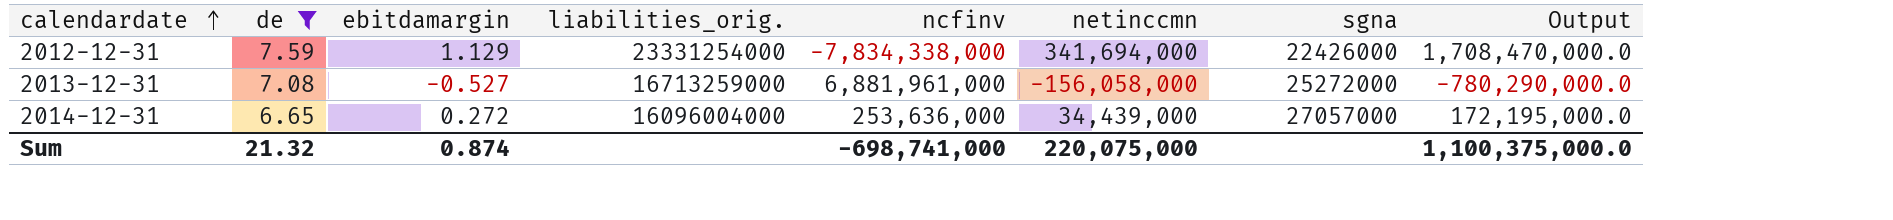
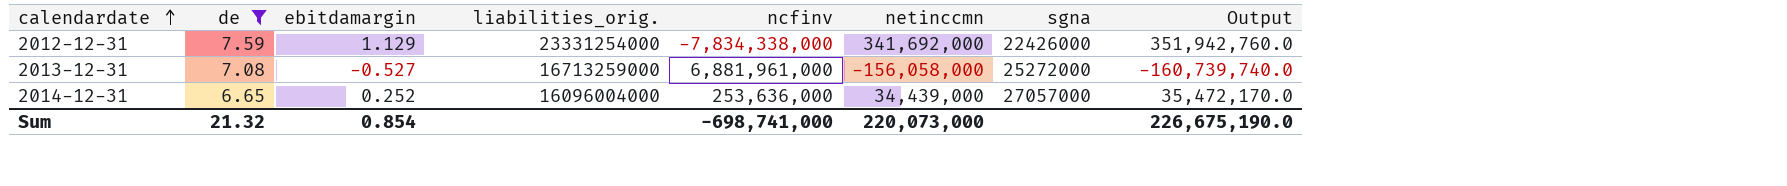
column Output | formula: [netinccmn] * 5 -> [netinccmn] * 1.03
2012-12-31 | netinccmn: 341,694,000 -> 341,692,000
2014-12-31 | ebitdamargin: 0.272 -> 0.252
Sum | ebitdamargin: 0.874 -> 0.854
Sum | netinccmn: 220,075,000 -> 220,073,000
Sum | Output: 1,100,375,000.0 -> 226,675,190.0

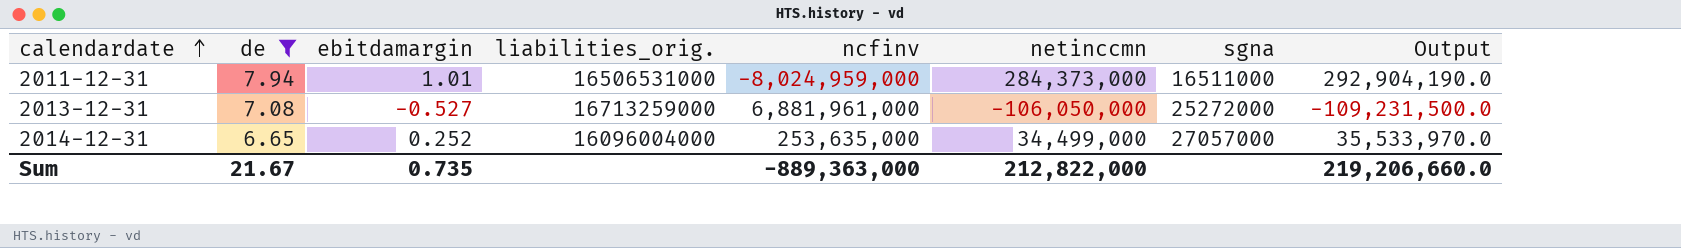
row 2012-12-31: 7.59 | 1.129 | 23331254000 | -7,834,338,000 | 341,692,000 | 22426000 | 351,942,760.0 -> none
row 2011-12-31: none -> 7.94 | 1.01 | 16506531000 | -8,024,959,000 | 284,373,000 | 16511000 | 292,904,190.0
2013-12-31 | netinccmn: -156,058,000 -> -106,050,000
2013-12-31 | Output: -160,739,740.0 -> -109,231,500.0
2014-12-31 | ncfinv: 253,636,000 -> 253,635,000
2014-12-31 | netinccmn: 34,439,000 -> 34,499,000
2014-12-31 | Output: 35,472,170.0 -> 35,533,970.0
Sum | de: 21.32 -> 21.67
Sum | ebitdamargin: 0.854 -> 0.735
Sum | ncfinv: -698,741,000 -> -889,363,000
Sum | netinccmn: 220,073,000 -> 212,822,000
Sum | Output: 226,675,190.0 -> 219,206,660.0

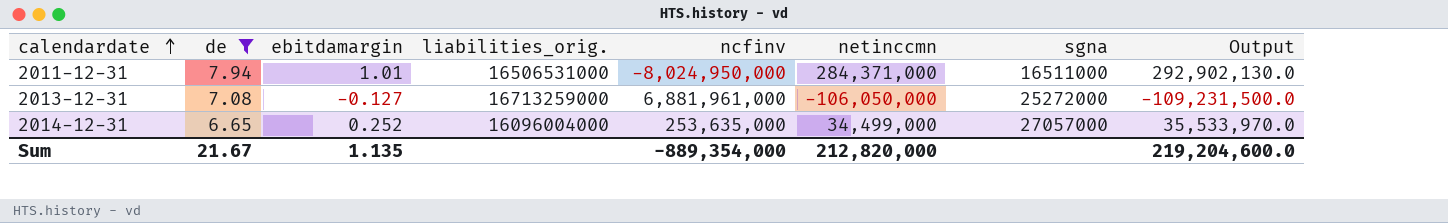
2011-12-31 | ncfinv: -8,024,959,000 -> -8,024,950,000
2011-12-31 | netinccmn: 284,373,000 -> 284,371,000
2011-12-31 | Output: 292,904,190.0 -> 292,902,130.0
2013-12-31 | ebitdamargin: -0.527 -> -0.127
Sum | ebitdamargin: 0.735 -> 1.135
Sum | ncfinv: -889,363,000 -> -889,354,000
Sum | netinccmn: 212,822,000 -> 212,820,000
Sum | Output: 219,206,660.0 -> 219,204,600.0

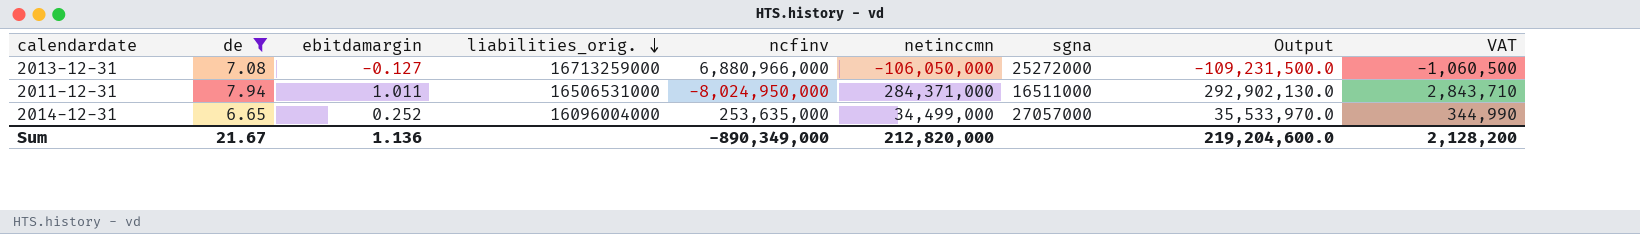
row order: calendardate ascending -> liabilities_orig. descending
column VAT | formula: none -> [netinccmn] * 0.01
2013-12-31 | ncfinv: 6,881,961,000 -> 6,880,966,000
2011-12-31 | ebitdamargin: 1.01 -> 1.011
Sum | ebitdamargin: 1.135 -> 1.136
Sum | ncfinv: -889,354,000 -> -890,349,000

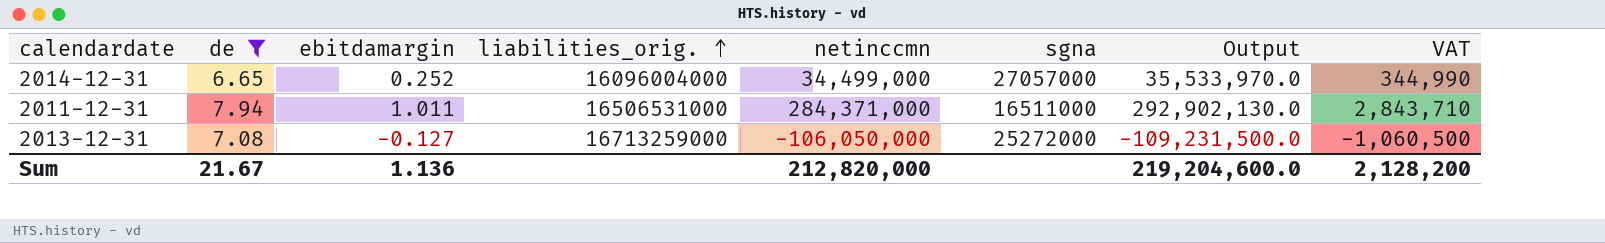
row order: liabilities_orig. descending -> liabilities_orig. ascending
column ncfinv | position: 5 -> none

